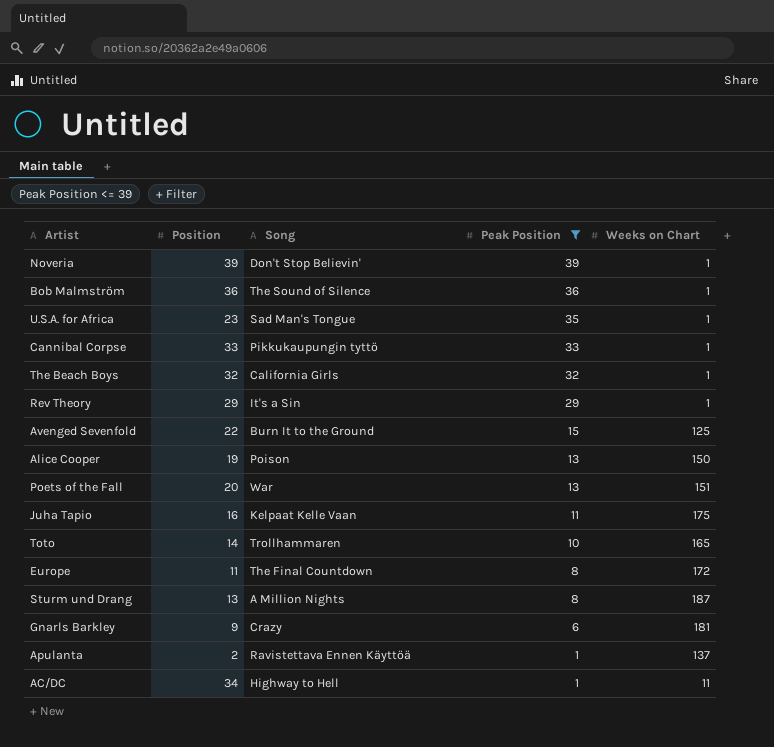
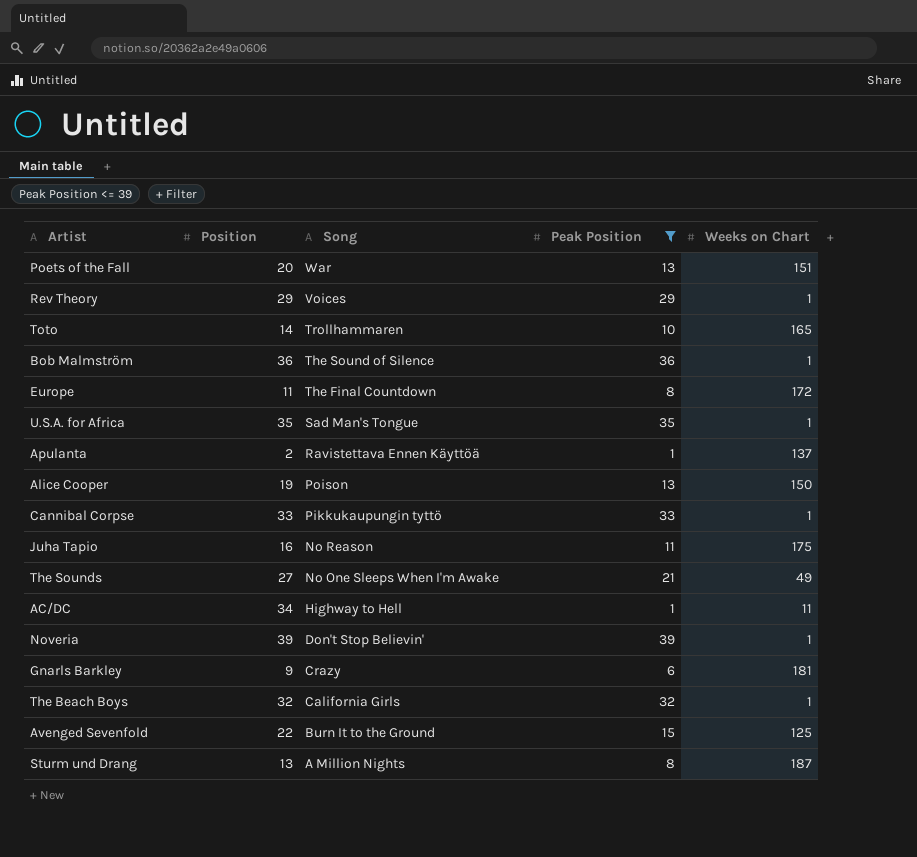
row order: Peak Position descending -> Song descending
Rev Theory | Song: It's a Sin -> Voices
U.S.A. for Africa | Position: 23 -> 35
Juha Tapio | Song: Kelpaat Kelle Vaan -> No Reason
row The Sounds: none -> 27 | No One Sleeps When I'm Awake | 21 | 49

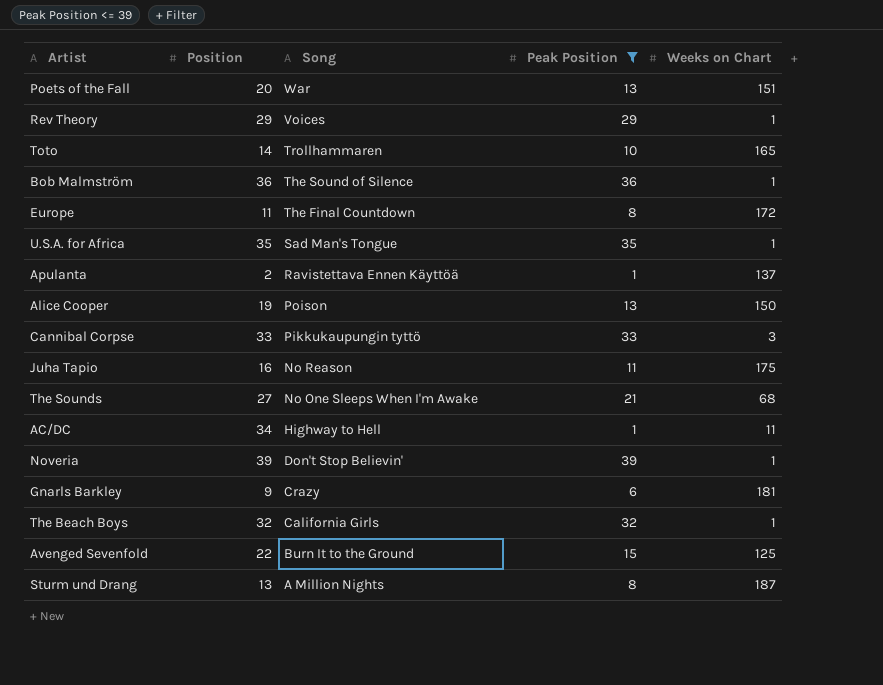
Cannibal Corpse | Weeks on Chart: 1 -> 3
The Sounds | Weeks on Chart: 49 -> 68

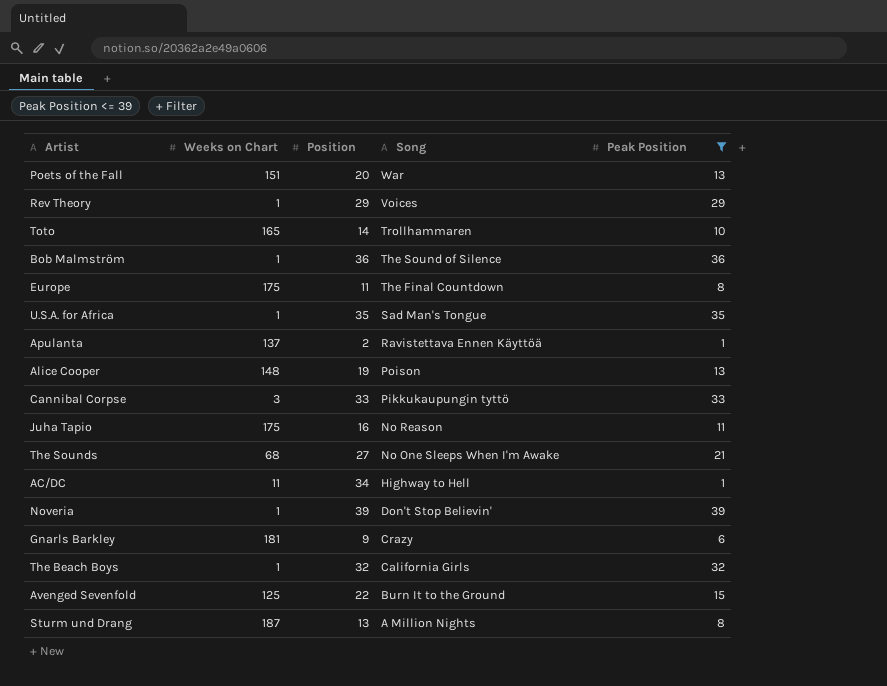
column Weeks on Chart | position: 5 -> 2
Europe | Weeks on Chart: 172 -> 175
Alice Cooper | Weeks on Chart: 150 -> 148

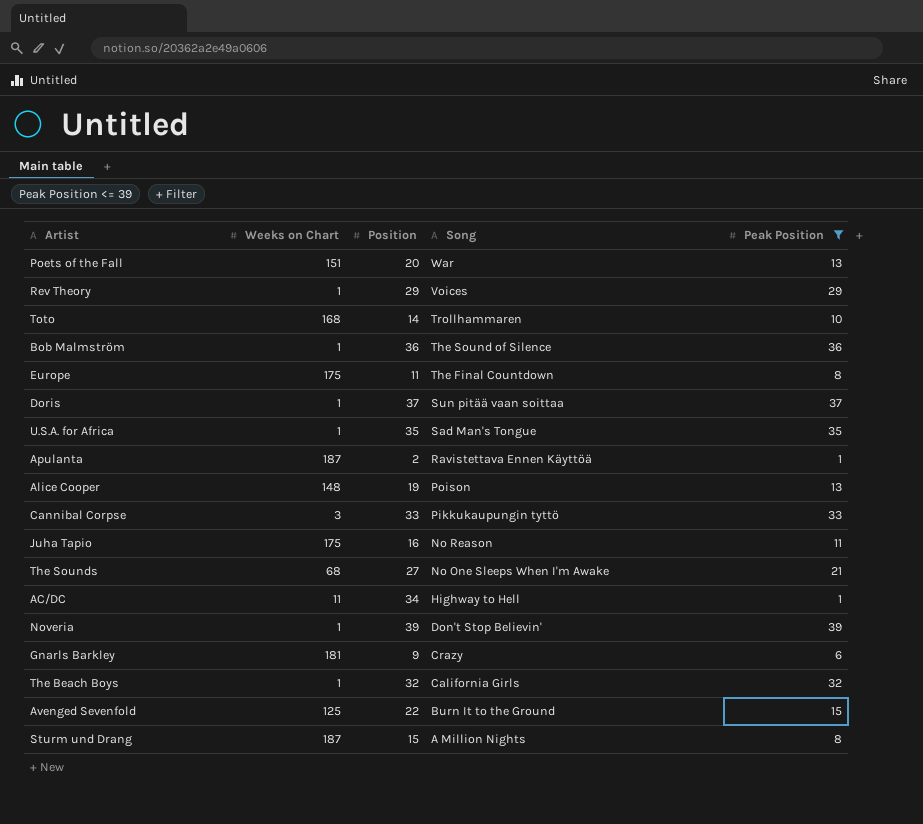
Toto | Weeks on Chart: 165 -> 168
row Doris: none -> 1 | 37 | Sun pitää vaan soittaa | 37
Apulanta | Weeks on Chart: 137 -> 187
Sturm und Drang | Position: 13 -> 15

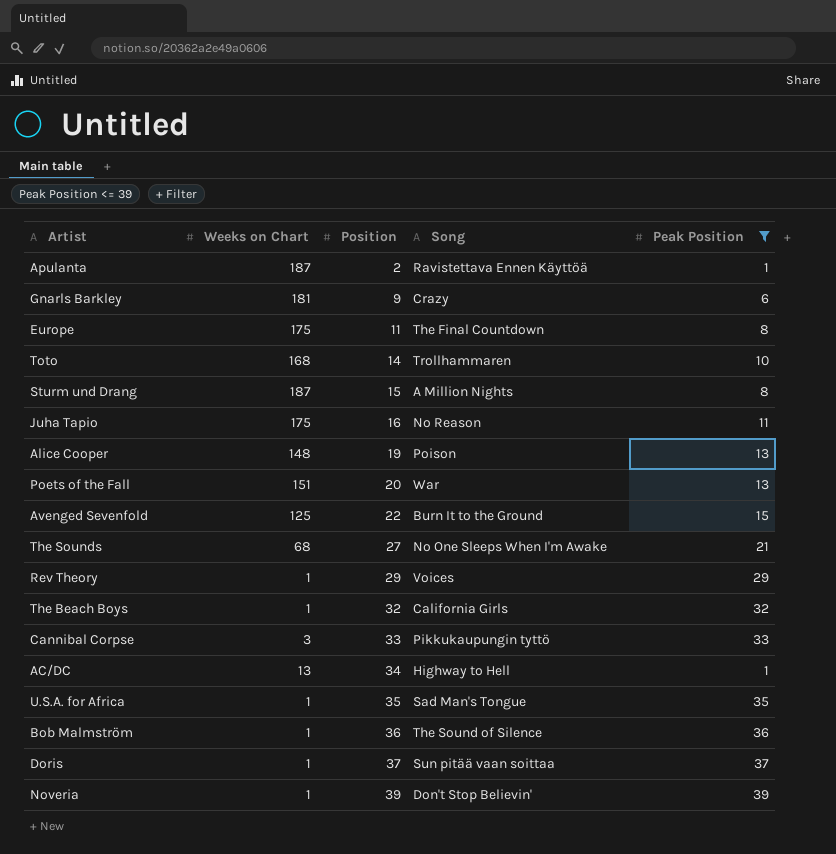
row order: Song descending -> Position ascending
AC/DC | Weeks on Chart: 11 -> 13

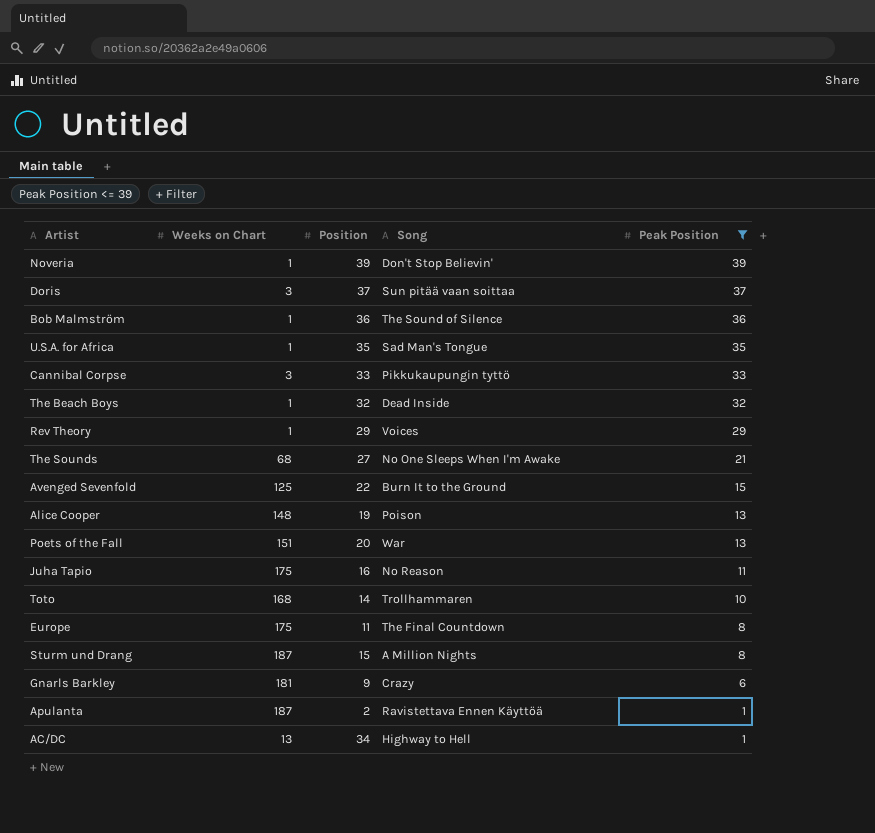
row order: Position ascending -> Peak Position descending
Doris | Weeks on Chart: 1 -> 3
The Beach Boys | Song: California Girls -> Dead Inside

